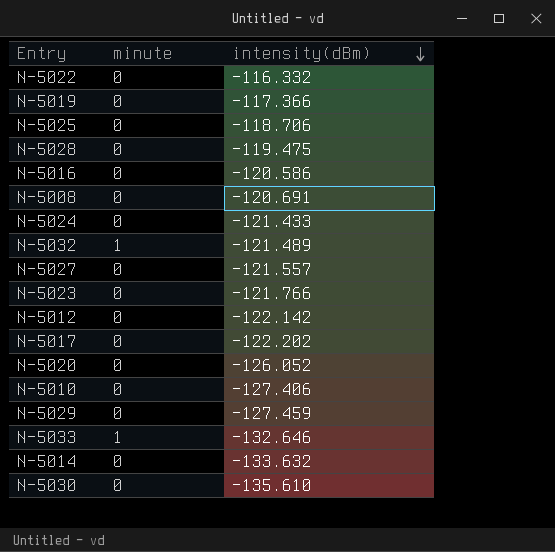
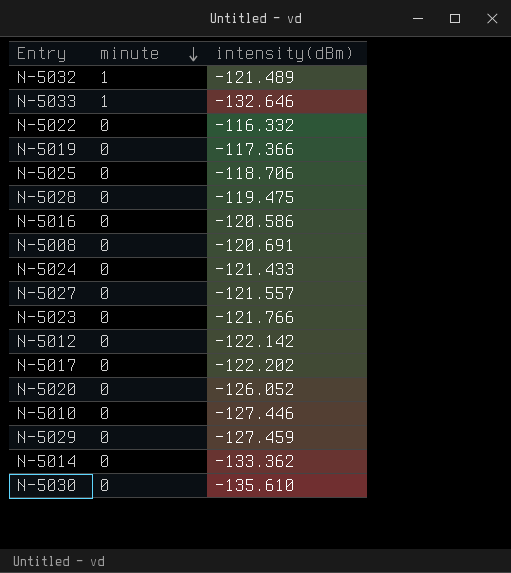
row order: intensity(dBm) descending -> minute descending
N-5010 | intensity(dBm): -127.406 -> -127.446
N-5014 | intensity(dBm): -133.632 -> -133.362

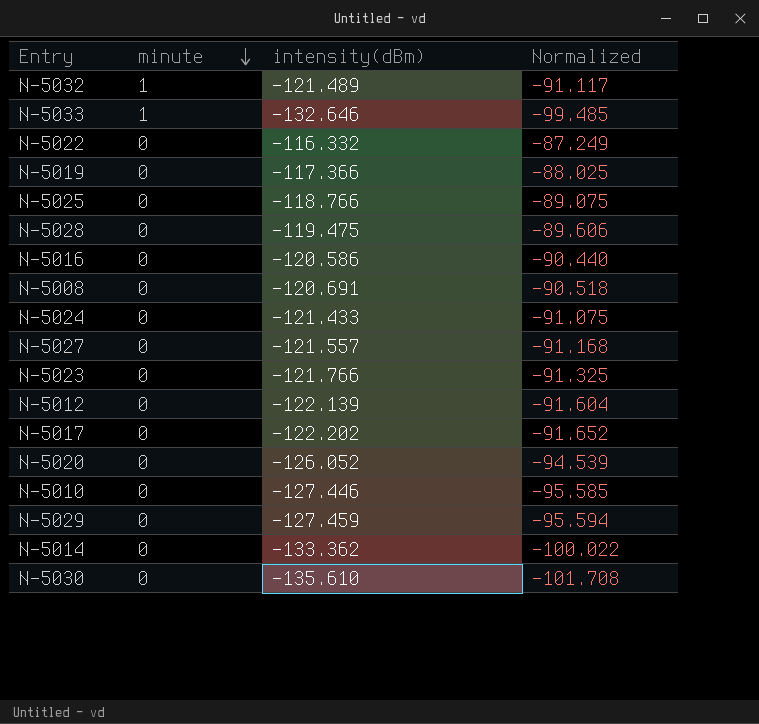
column Normalized | formula: none -> [intensity(dBm)] * 0.75
N-5025 | intensity(dBm): -118.706 -> -118.766
N-5012 | intensity(dBm): -122.142 -> -122.139

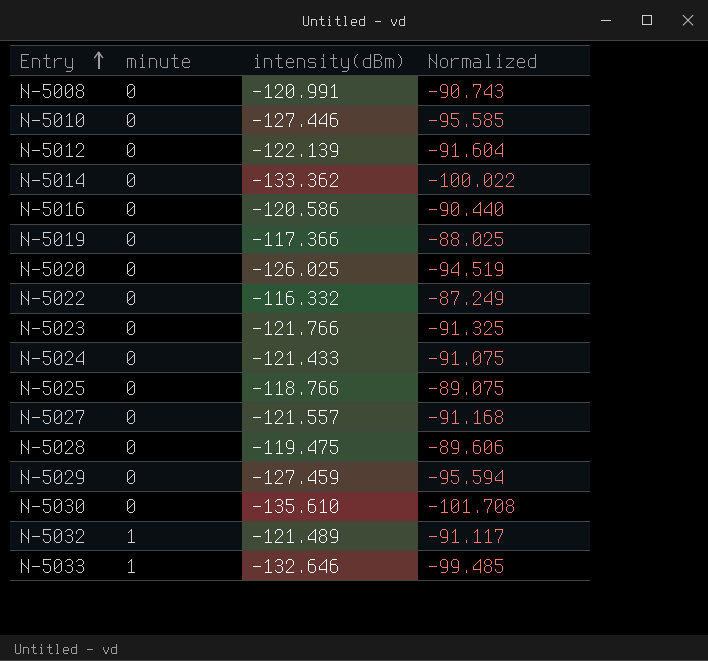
row order: minute descending -> Entry ascending
row N-5017: 0 | -122.202 | -91.652 -> none
N-5008 | intensity(dBm): -120.691 -> -120.991
N-5008 | Normalized: -90.518 -> -90.743
N-5020 | intensity(dBm): -126.052 -> -126.025
N-5020 | Normalized: -94.539 -> -94.519

